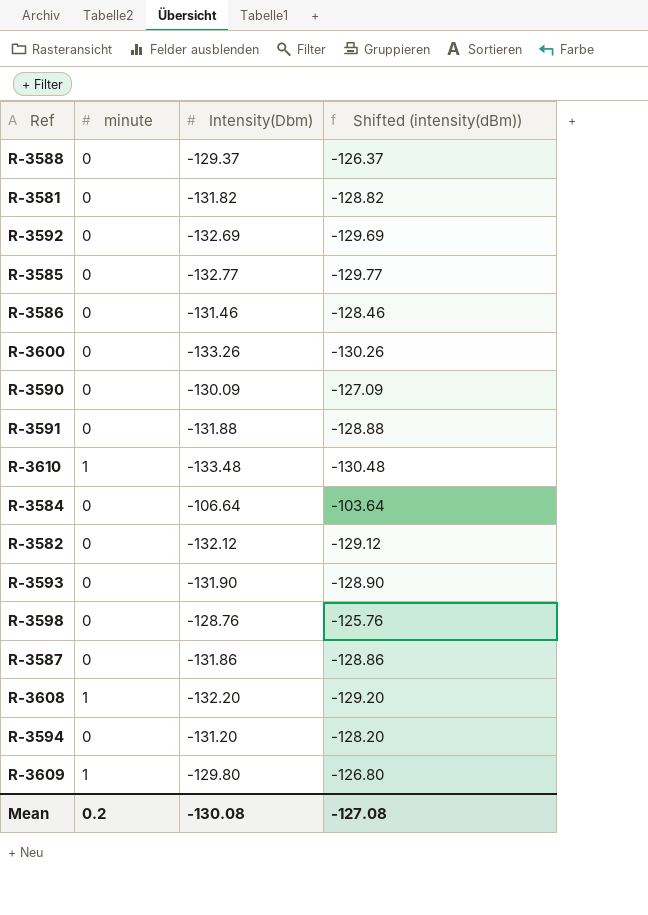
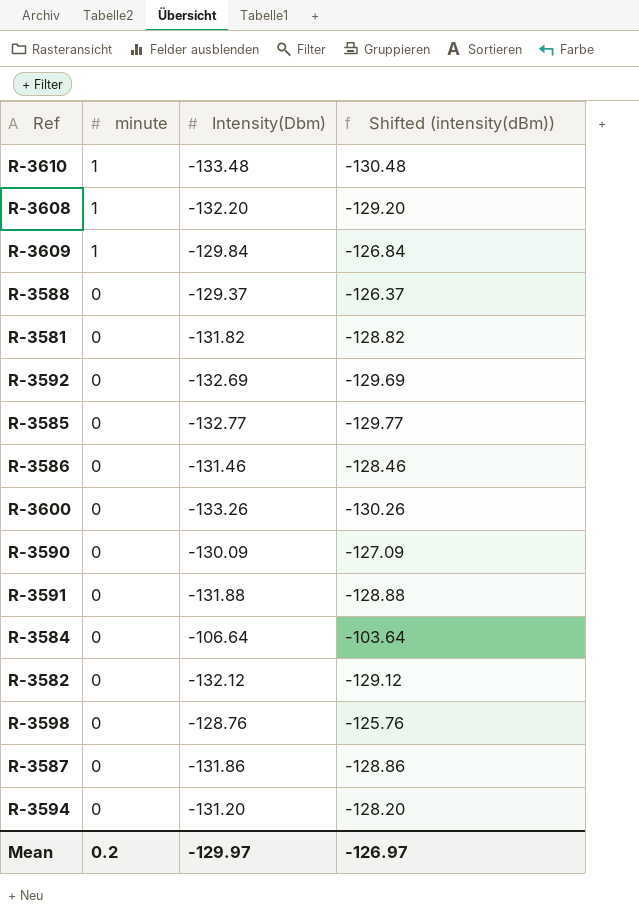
row order: none -> minute descending
row R-3593: 0 | -131.90 | -128.90 -> none
R-3609 | Intensity(Dbm): -129.80 -> -129.84
R-3609 | Shifted (intensity(dBm)): -126.80 -> -126.84
Mean | Intensity(Dbm): -130.08 -> -129.97
Mean | Shifted (intensity(dBm)): -127.08 -> -126.97

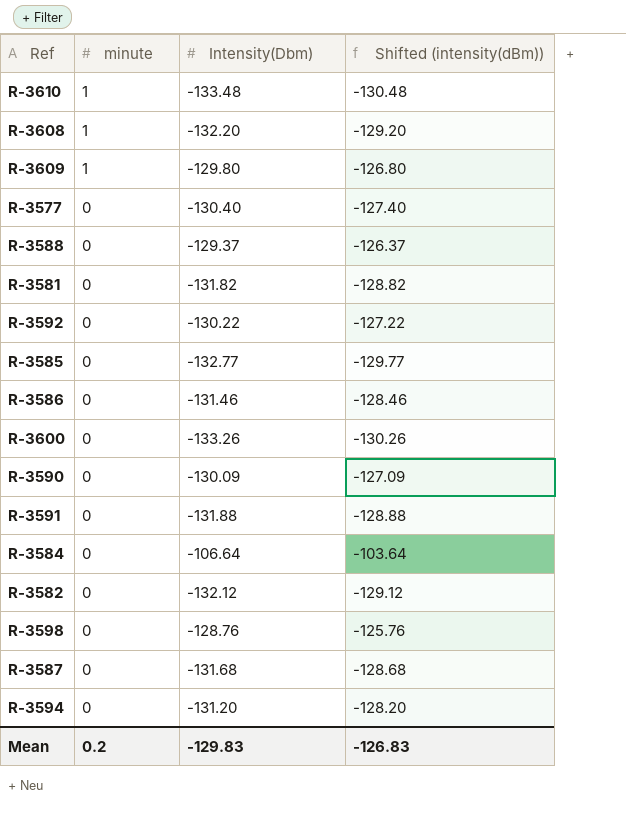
R-3609 | Intensity(Dbm): -129.84 -> -129.80
R-3609 | Shifted (intensity(dBm)): -126.84 -> -126.80
row R-3577: none -> 0 | -130.40 | -127.40
R-3592 | Intensity(Dbm): -132.69 -> -130.22
R-3592 | Shifted (intensity(dBm)): -129.69 -> -127.22
R-3587 | Intensity(Dbm): -131.86 -> -131.68
R-3587 | Shifted (intensity(dBm)): -128.86 -> -128.68
Mean | Intensity(Dbm): -129.97 -> -129.83
Mean | Shifted (intensity(dBm)): -126.97 -> -126.83

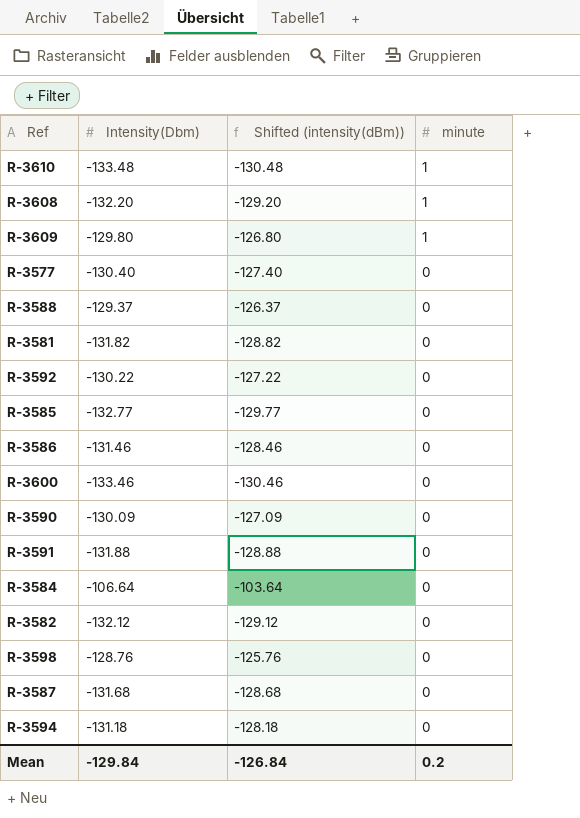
column minute | position: 2 -> 4
R-3600 | Intensity(Dbm): -133.26 -> -133.46
R-3600 | Shifted (intensity(dBm)): -130.26 -> -130.46
R-3594 | Intensity(Dbm): -131.20 -> -131.18
R-3594 | Shifted (intensity(dBm)): -128.20 -> -128.18
Mean | Intensity(Dbm): -129.83 -> -129.84
Mean | Shifted (intensity(dBm)): -126.83 -> -126.84

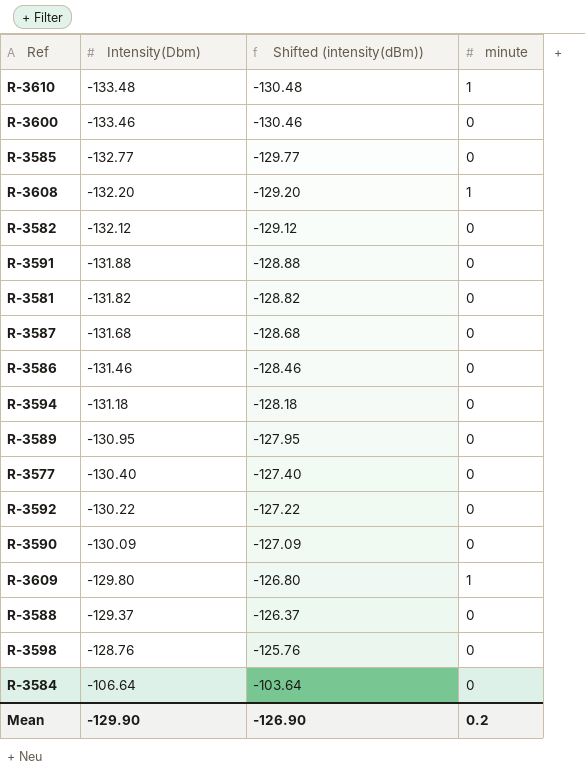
row order: minute descending -> Intensity(Dbm) ascending
row R-3589: none -> -130.95 | -127.95 | 0
Mean | Intensity(Dbm): -129.84 -> -129.90
Mean | Shifted (intensity(dBm)): -126.84 -> -126.90

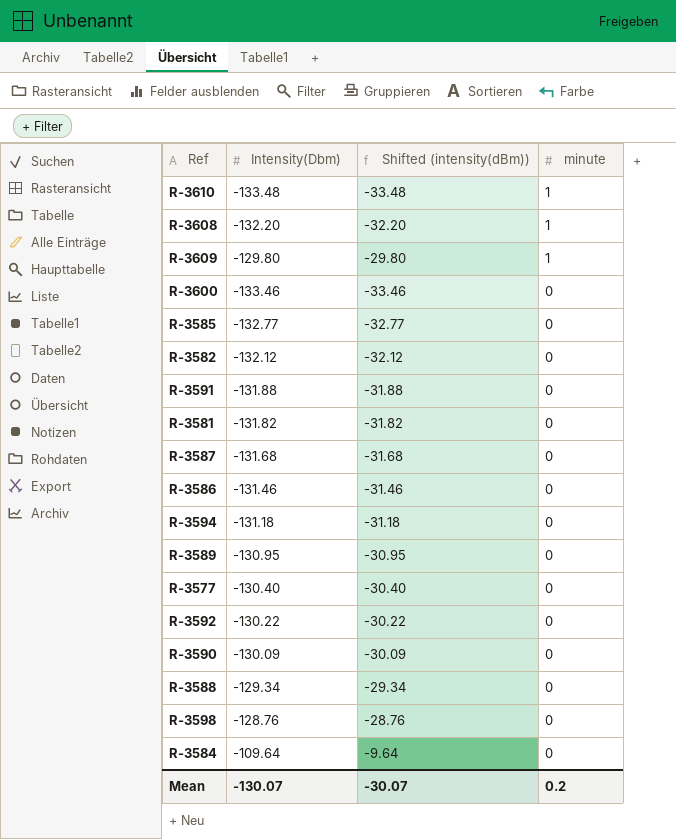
row order: Intensity(Dbm) ascending -> minute descending
column Shifted (intensity(dBm)) | formula: [Intensity(Dbm)] + 3 -> [Intensity(Dbm)] + 100
R-3588 | Intensity(Dbm): -129.37 -> -129.34
R-3584 | Intensity(Dbm): -106.64 -> -109.64
Mean | Intensity(Dbm): -129.90 -> -130.07
Mean | Shifted (intensity(dBm)): -126.90 -> -30.07

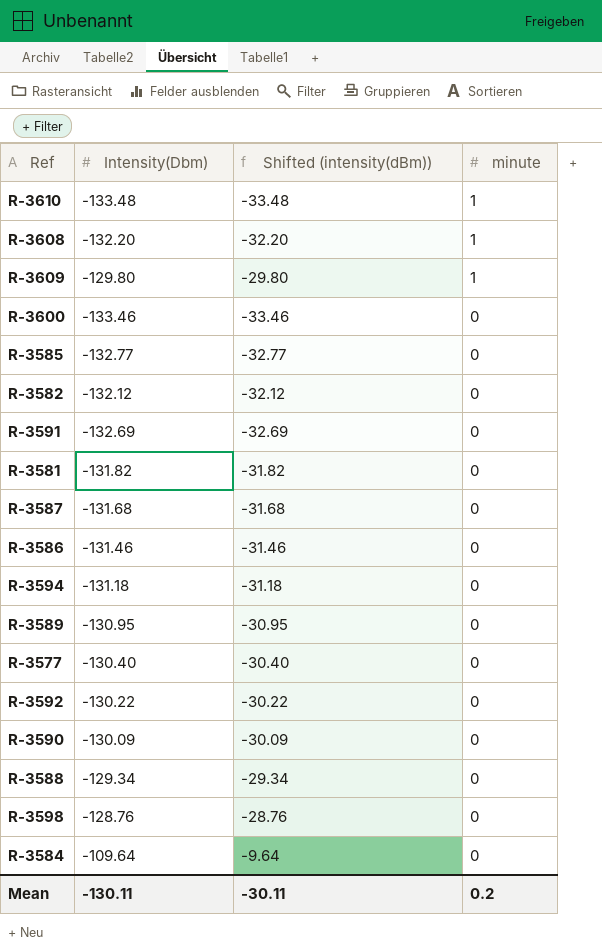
R-3591 | Intensity(Dbm): -131.88 -> -132.69
R-3591 | Shifted (intensity(dBm)): -31.88 -> -32.69
Mean | Intensity(Dbm): -130.07 -> -130.11
Mean | Shifted (intensity(dBm)): -30.07 -> -30.11

